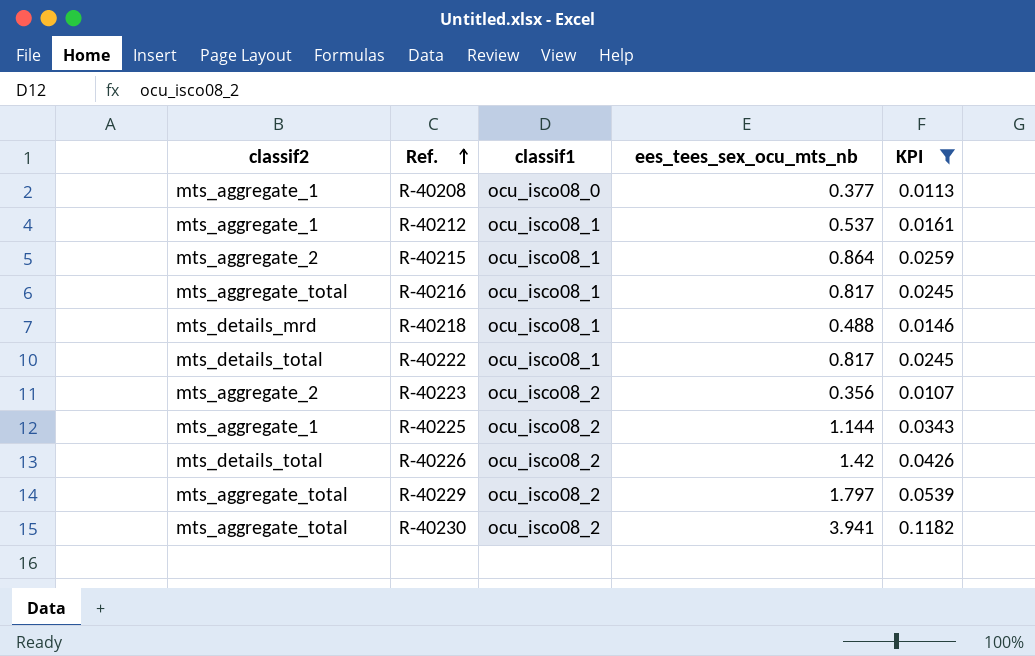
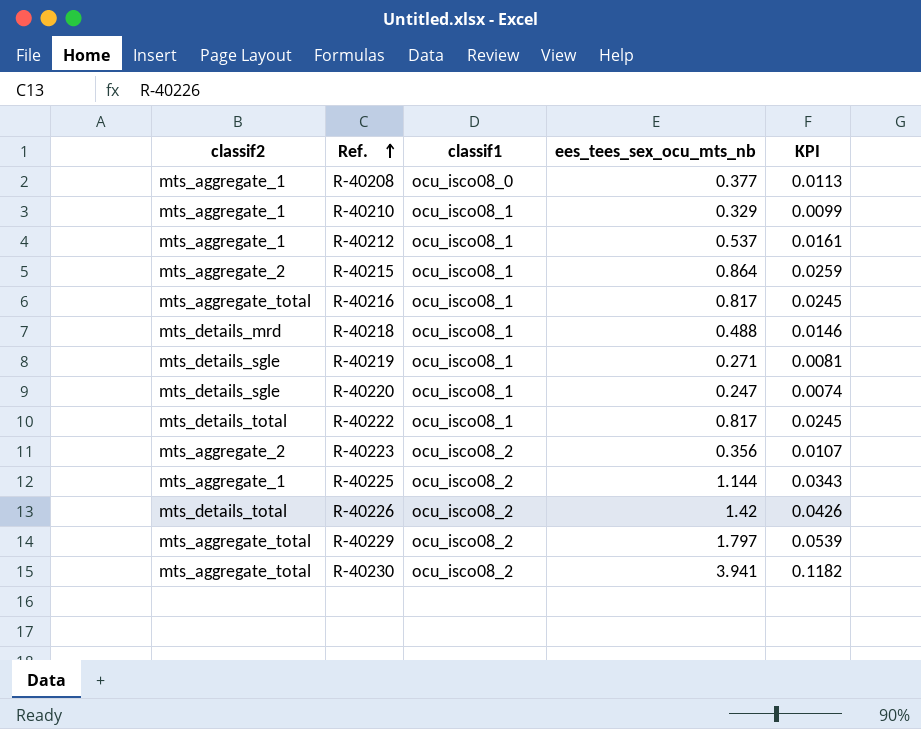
filter: KPI >= 0.0107 -> none

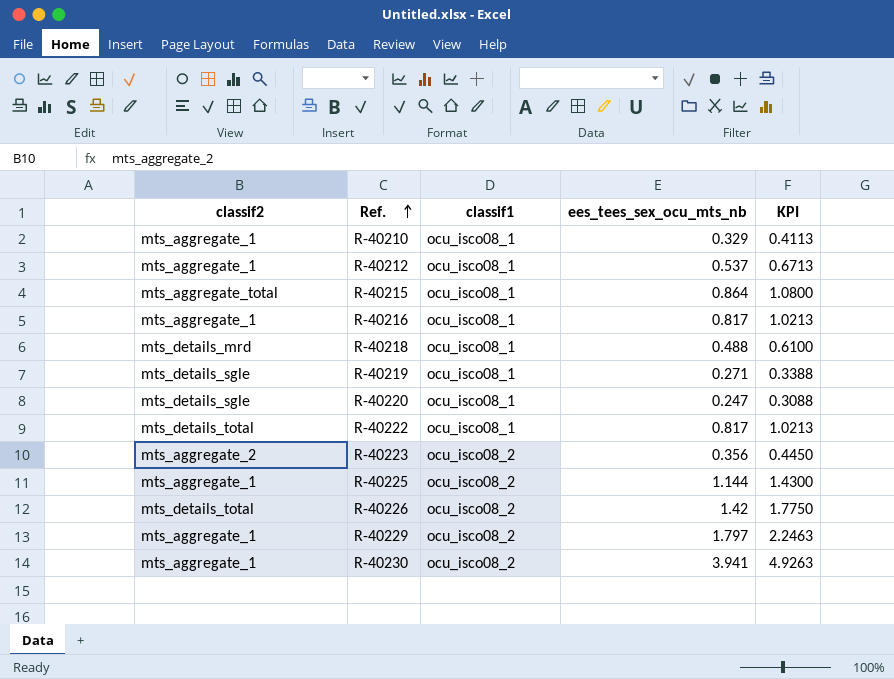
column KPI | formula: [ees_tees_sex_ocu_mts_nb] * 0.03 -> [ees_tees_sex_ocu_mts_nb] * 1.25
row R-40208: mts_aggregate_1 | ocu_isco08_0 | 0.377 | 0.0113 -> none
R-40215 | classif2: mts_aggregate_2 -> mts_aggregate_total
R-40216 | classif2: mts_aggregate_total -> mts_aggregate_1
R-40229 | classif2: mts_aggregate_total -> mts_aggregate_1
R-40230 | classif2: mts_aggregate_total -> mts_aggregate_1

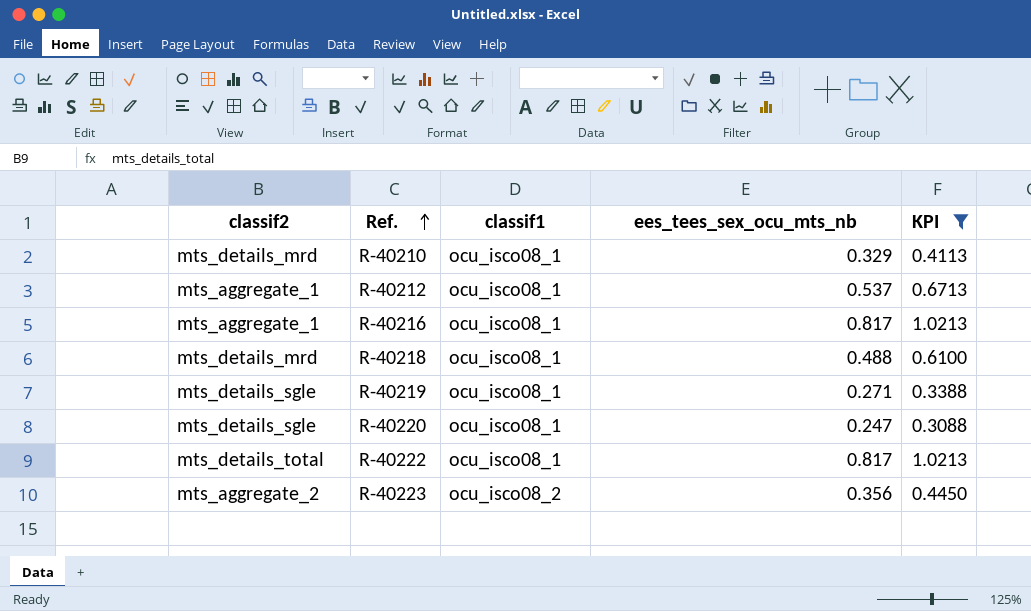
filter: none -> KPI <= 1.0213
R-40210 | classif2: mts_aggregate_1 -> mts_details_mrd

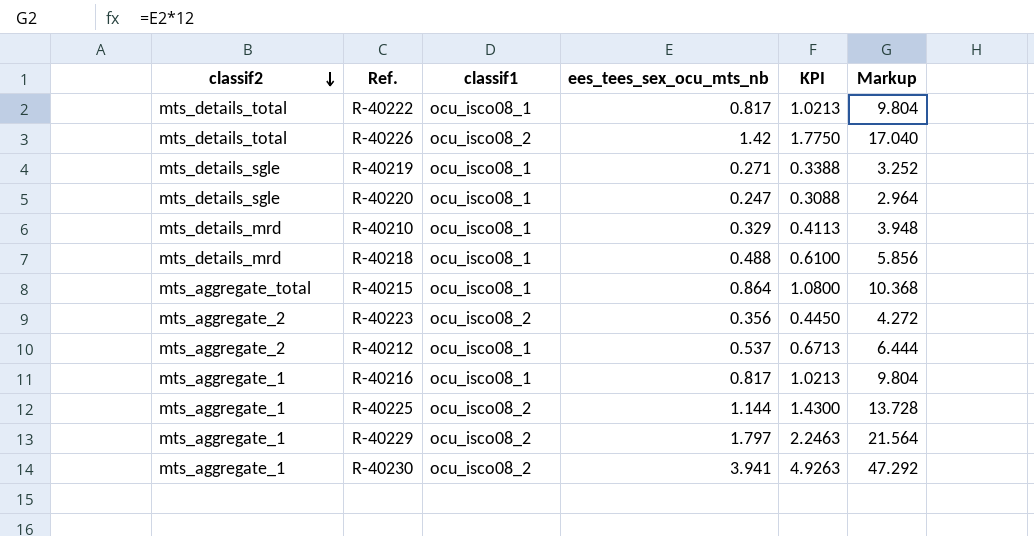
filter: KPI <= 1.0213 -> none
row order: Ref. ascending -> classif2 descending
column Markup | formula: none -> [ees_tees_sex_ocu_mts_nb] * 12
R-40212 | classif2: mts_aggregate_1 -> mts_aggregate_2

